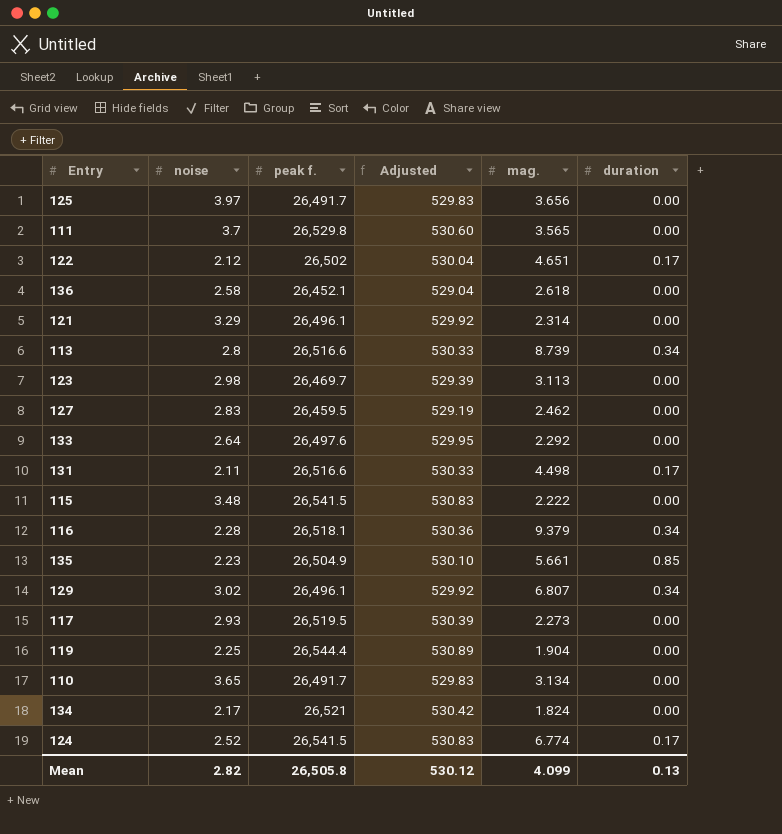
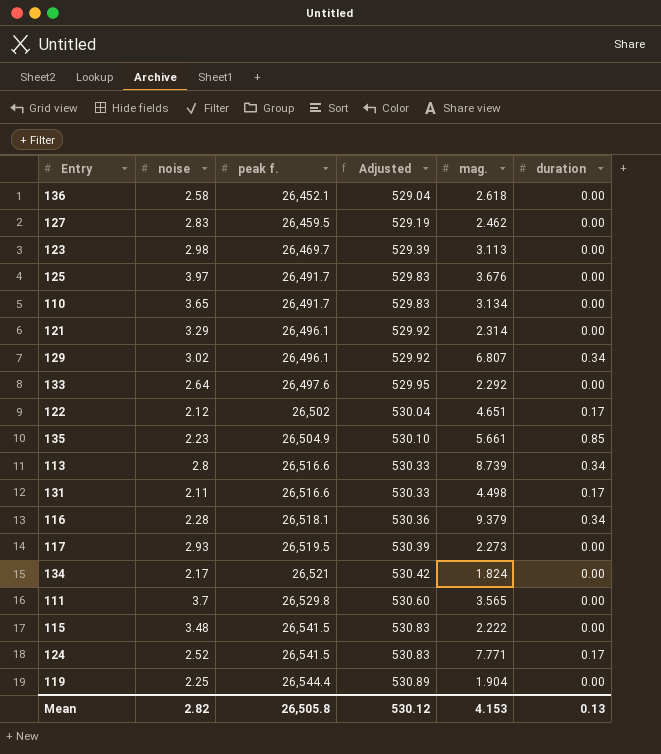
row order: none -> peak f. ascending
125 | mag.: 3.656 -> 3.676
124 | mag.: 6.774 -> 7.771
Mean | mag.: 4.099 -> 4.153

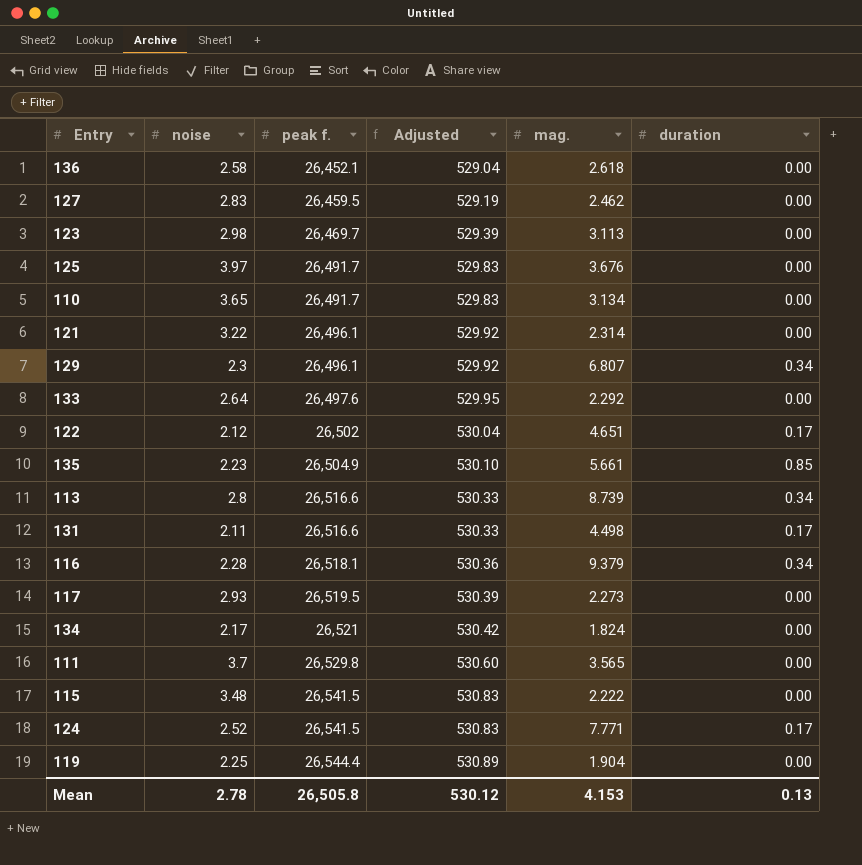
121 | noise: 3.29 -> 3.22
129 | noise: 3.02 -> 2.3
Mean | noise: 2.82 -> 2.78

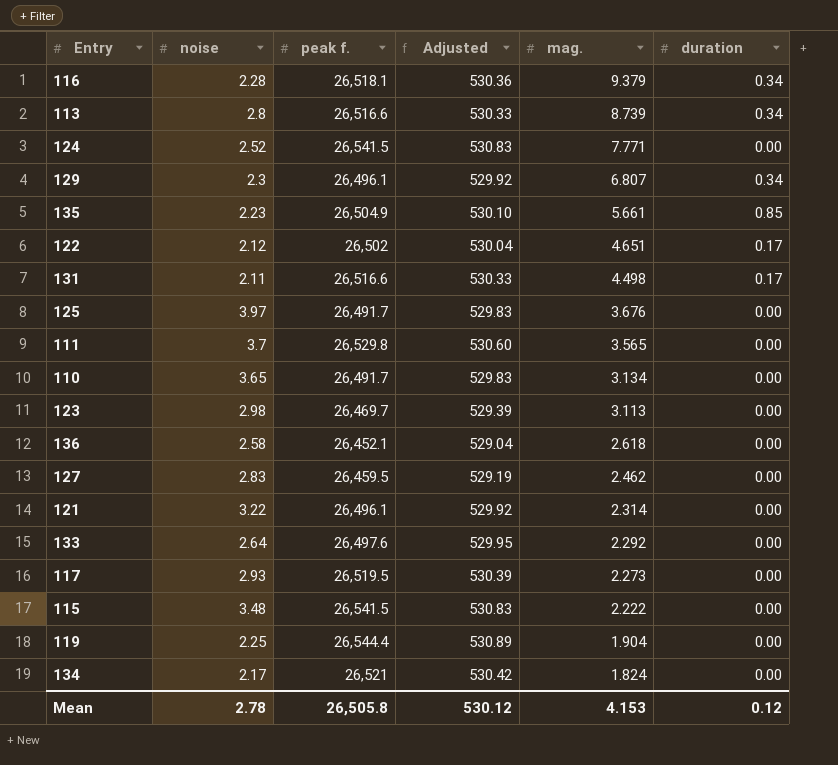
row order: peak f. ascending -> mag. descending
124 | duration: 0.17 -> 0.00
Mean | duration: 0.13 -> 0.12

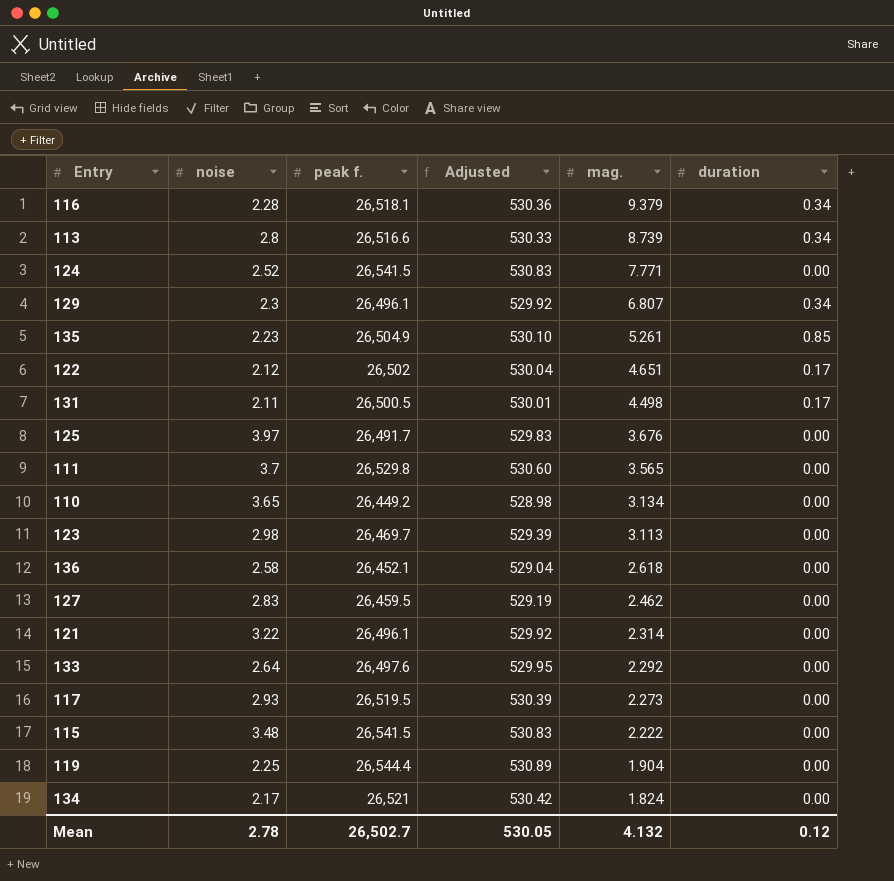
135 | mag.: 5.661 -> 5.261
131 | peak f.: 26,516.6 -> 26,500.5
131 | Adjusted: 530.33 -> 530.01
110 | peak f.: 26,491.7 -> 26,449.2
110 | Adjusted: 529.83 -> 528.98
Mean | peak f.: 26,505.8 -> 26,502.7
Mean | Adjusted: 530.12 -> 530.05
Mean | mag.: 4.153 -> 4.132

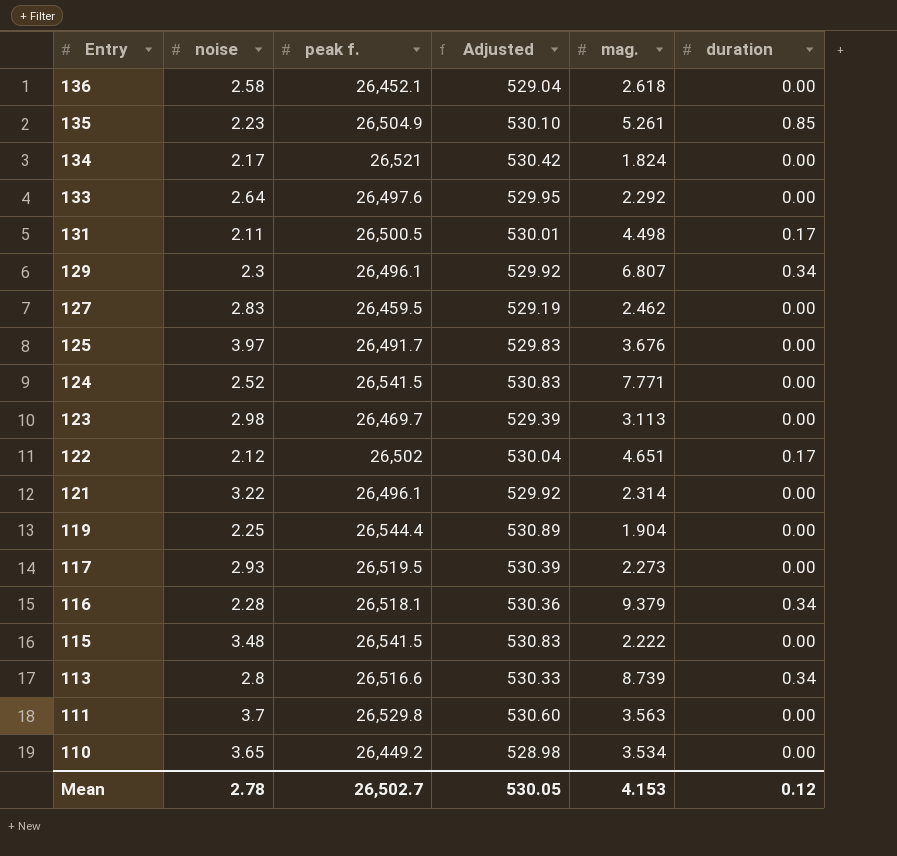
row order: mag. descending -> Entry descending
111 | mag.: 3.565 -> 3.563
110 | mag.: 3.134 -> 3.534
Mean | mag.: 4.132 -> 4.153

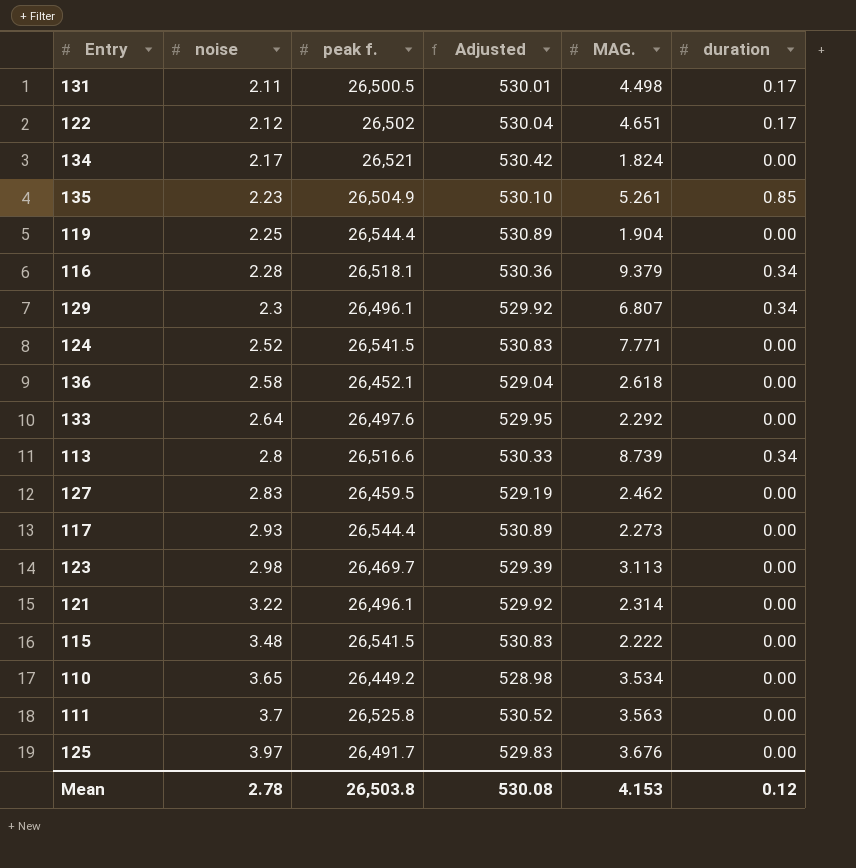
row order: Entry descending -> noise ascending
column name: mag. -> MAG.
117 | peak f.: 26,519.5 -> 26,544.4
117 | Adjusted: 530.39 -> 530.89
111 | peak f.: 26,529.8 -> 26,525.8
111 | Adjusted: 530.60 -> 530.52
Mean | peak f.: 26,502.7 -> 26,503.8
Mean | Adjusted: 530.05 -> 530.08

